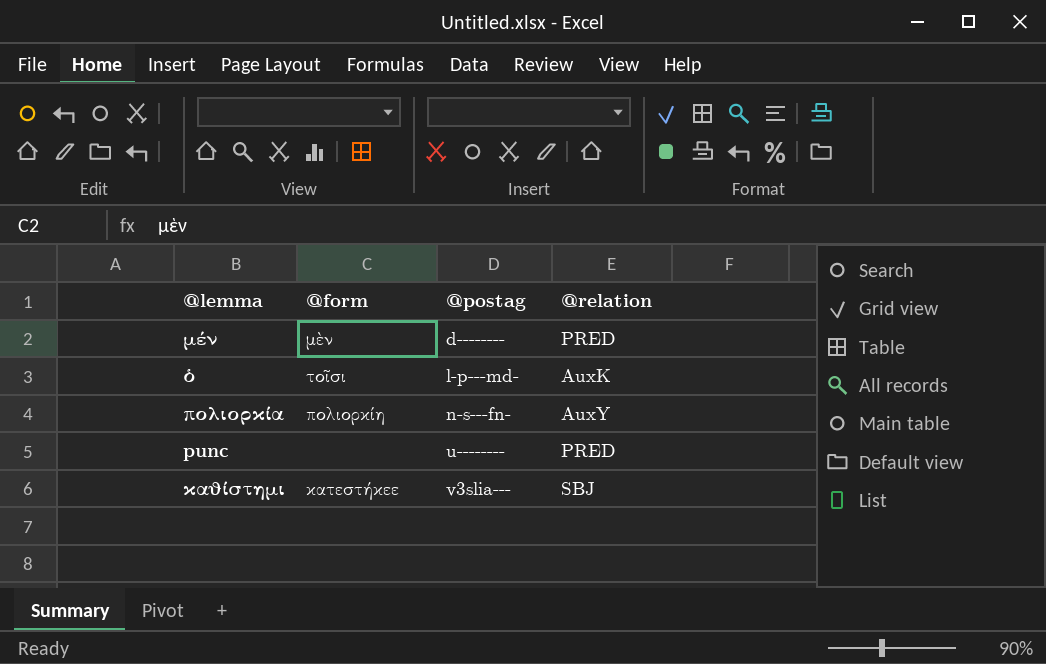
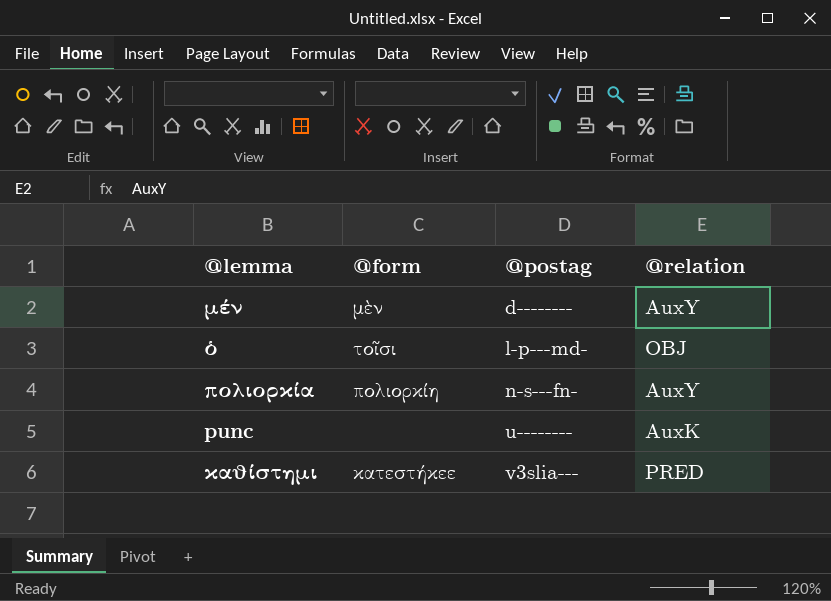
μέν | @relation: PRED -> AuxY
ὁ | @relation: AuxK -> OBJ
punc | @relation: PRED -> AuxK
καθίστημι | @relation: SBJ -> PRED

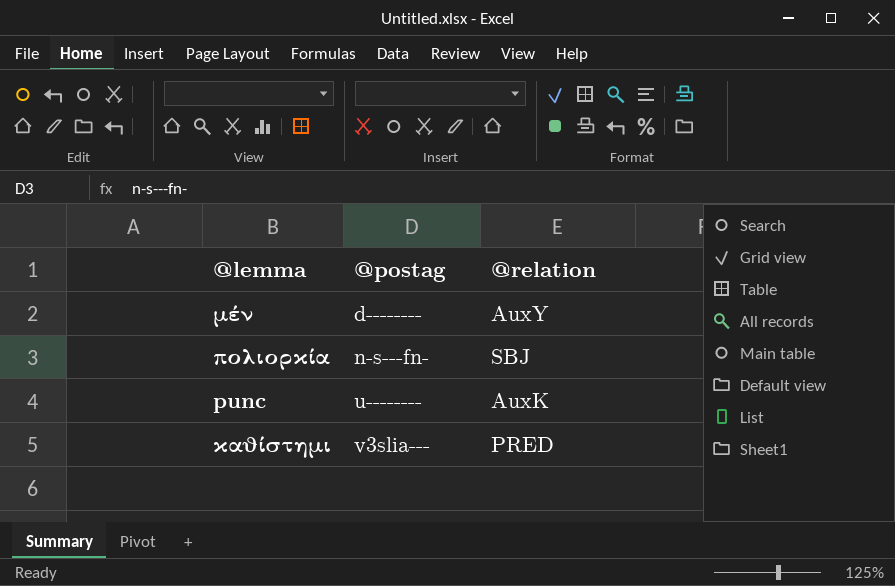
column @form | position: 2 -> none
row ὁ: τοῖσι | l-p---md- | OBJ -> none
πολιορκία | @relation: AuxY -> SBJ

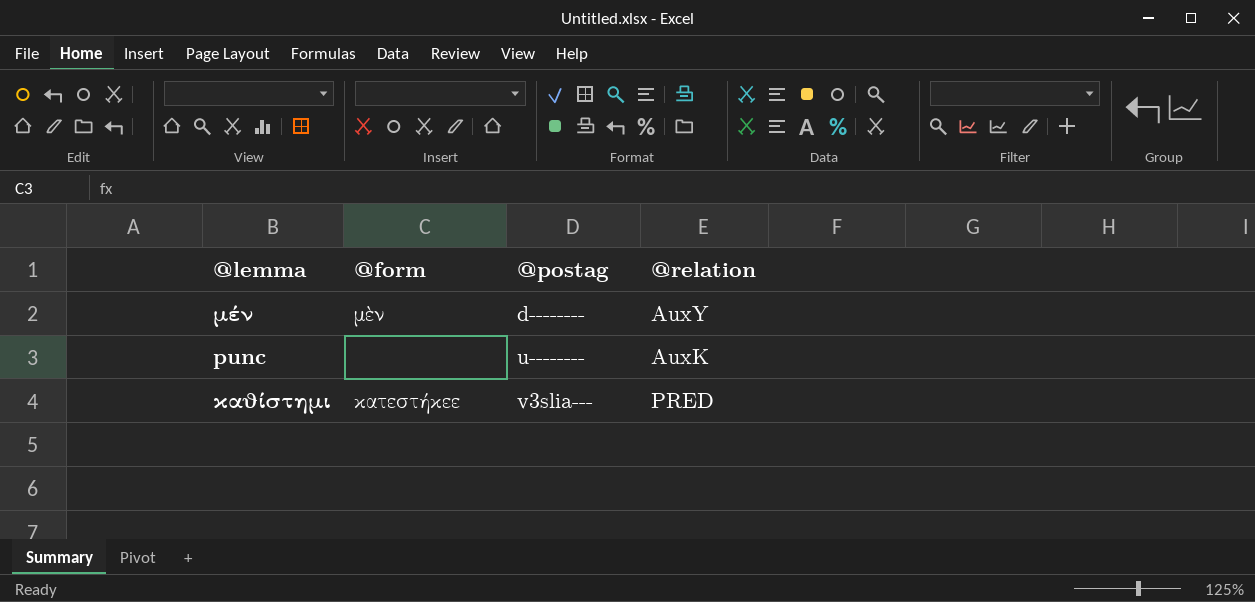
column @form | position: none -> 2
row πολιορκία: n-s---fn- | SBJ -> none

